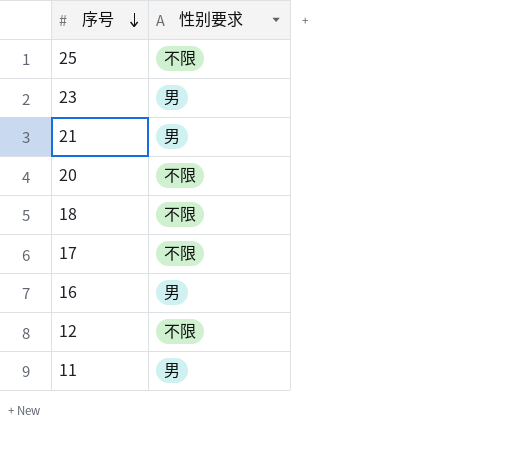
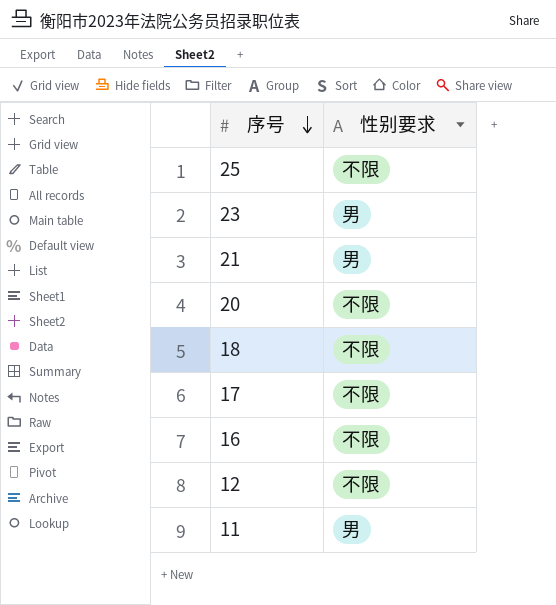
16 | 性别要求: 男 -> 不限

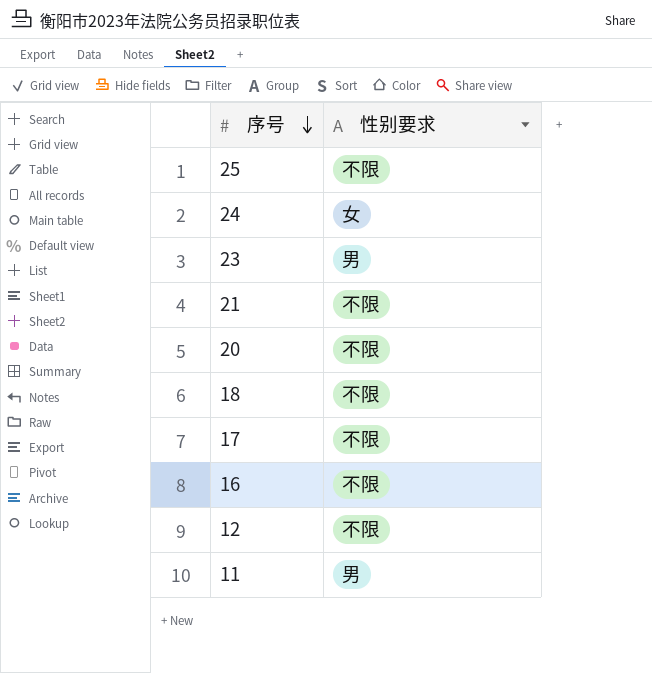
row 24: none -> 女
21 | 性别要求: 男 -> 不限

